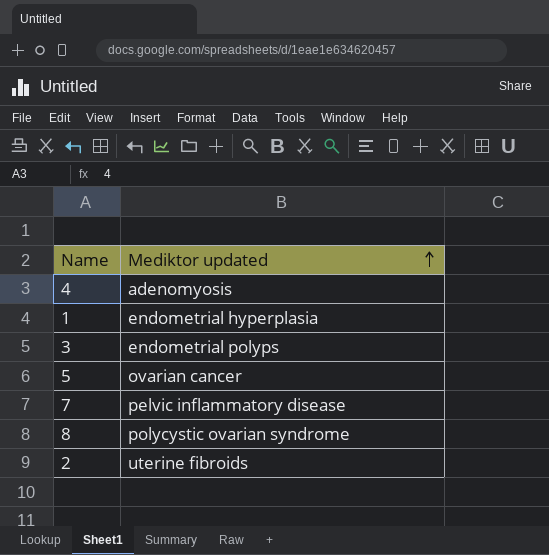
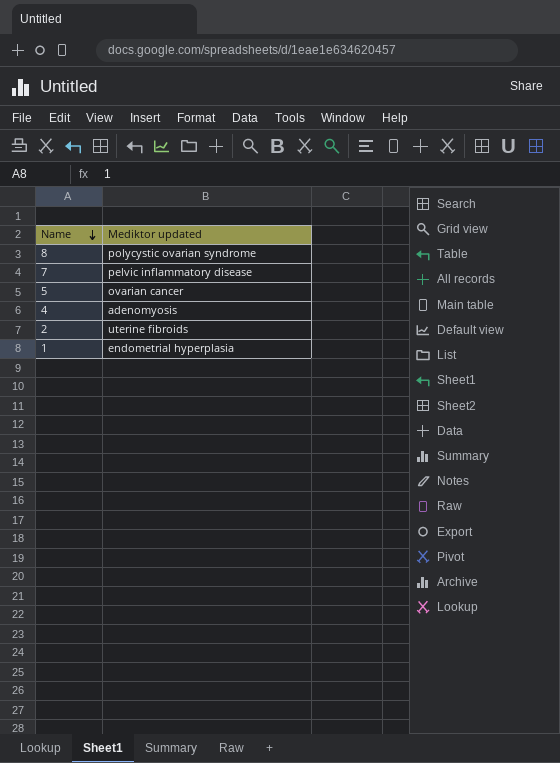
row order: Mediktor updated ascending -> Name descending
row 3: endometrial polyps -> none

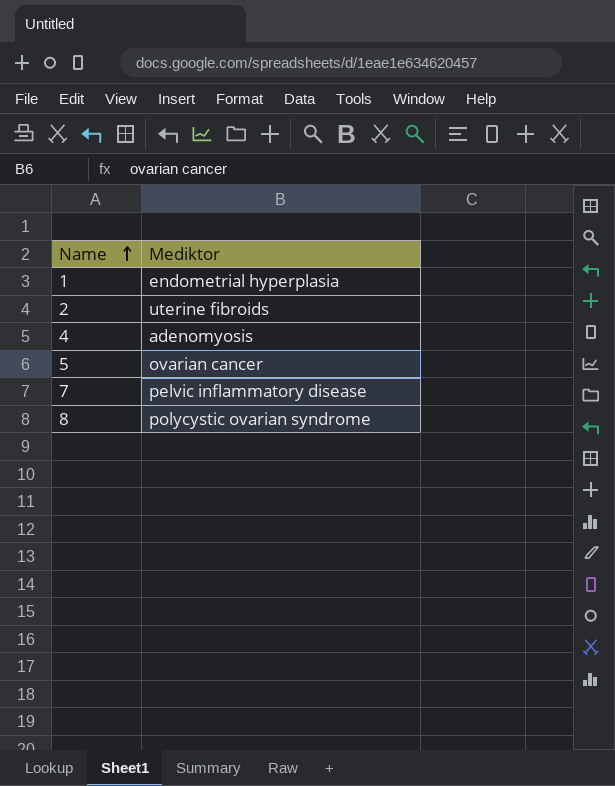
row order: Name descending -> Name ascending
column name: Mediktor updated -> Mediktor

